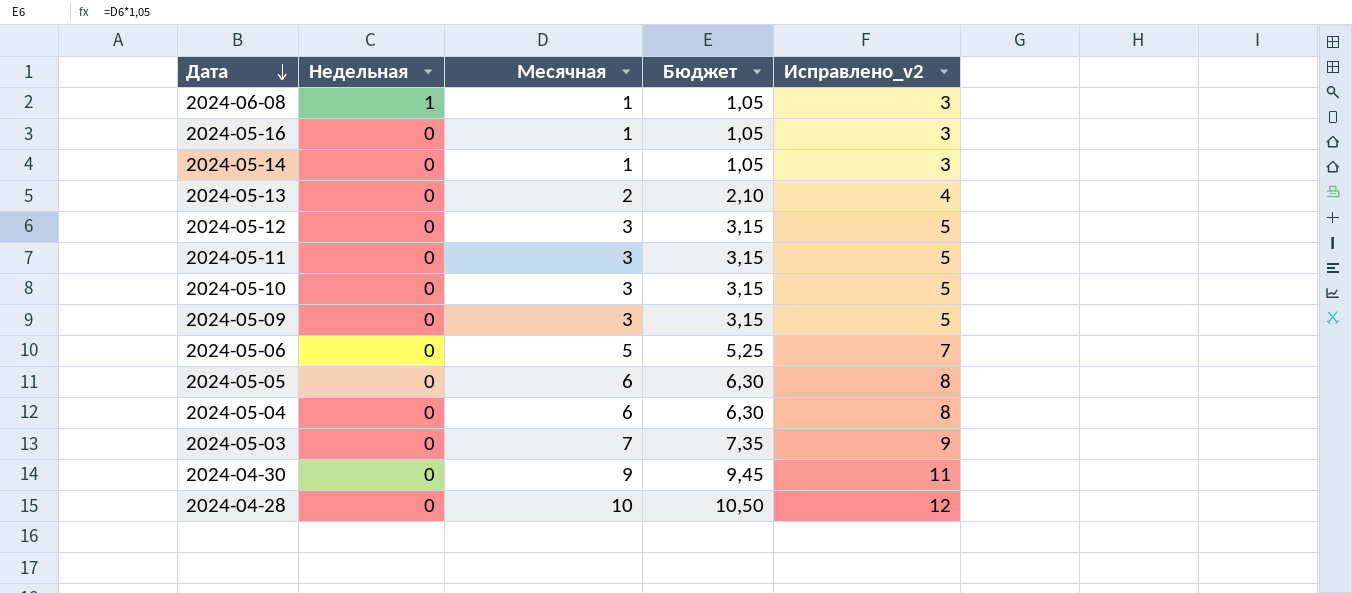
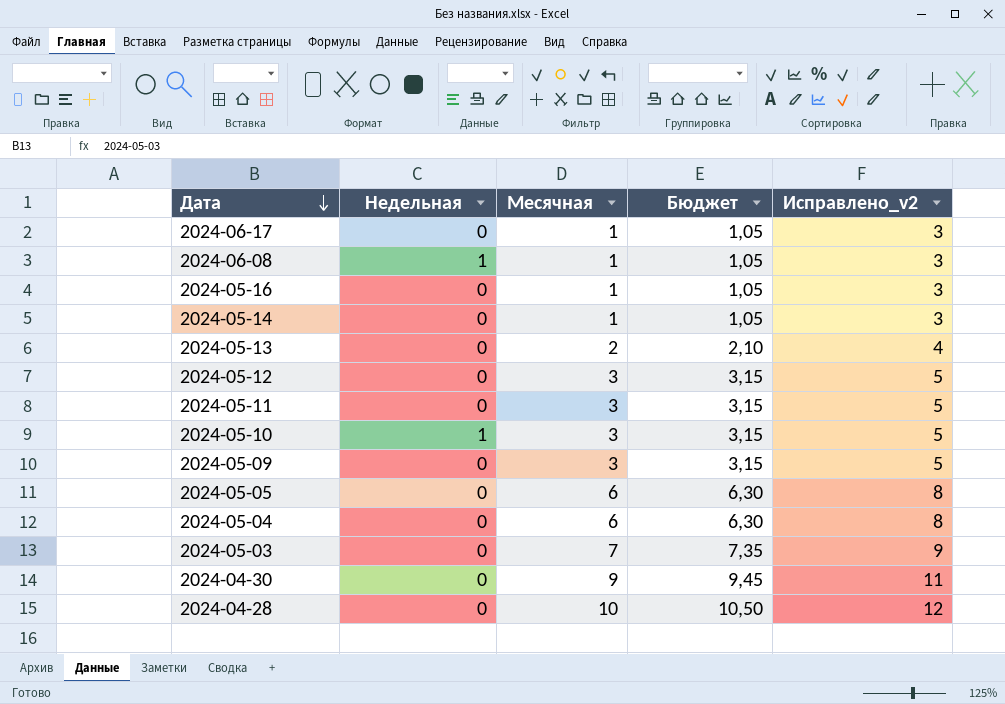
row 2024-05-06: 0 | 5 | 5,25 | 7 -> none
row 2024-06-17: none -> 0 | 1 | 1,05 | 3
2024-05-10 | Недельная: 0 -> 1

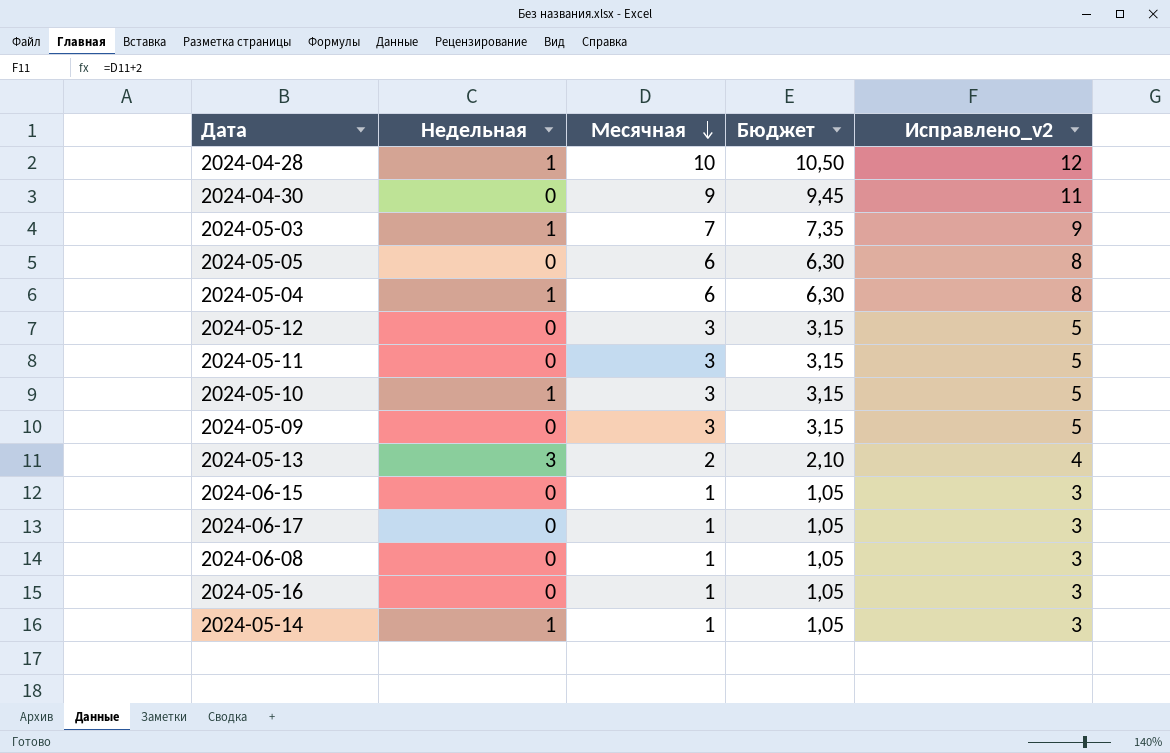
row order: Дата descending -> Месячная descending
2024-04-28 | Недельная: 0 -> 1
2024-05-03 | Недельная: 0 -> 1
2024-05-04 | Недельная: 0 -> 1
2024-05-13 | Недельная: 0 -> 3
row 2024-06-15: none -> 0 | 1 | 1,05 | 3
2024-06-08 | Недельная: 1 -> 0
2024-05-14 | Недельная: 0 -> 1

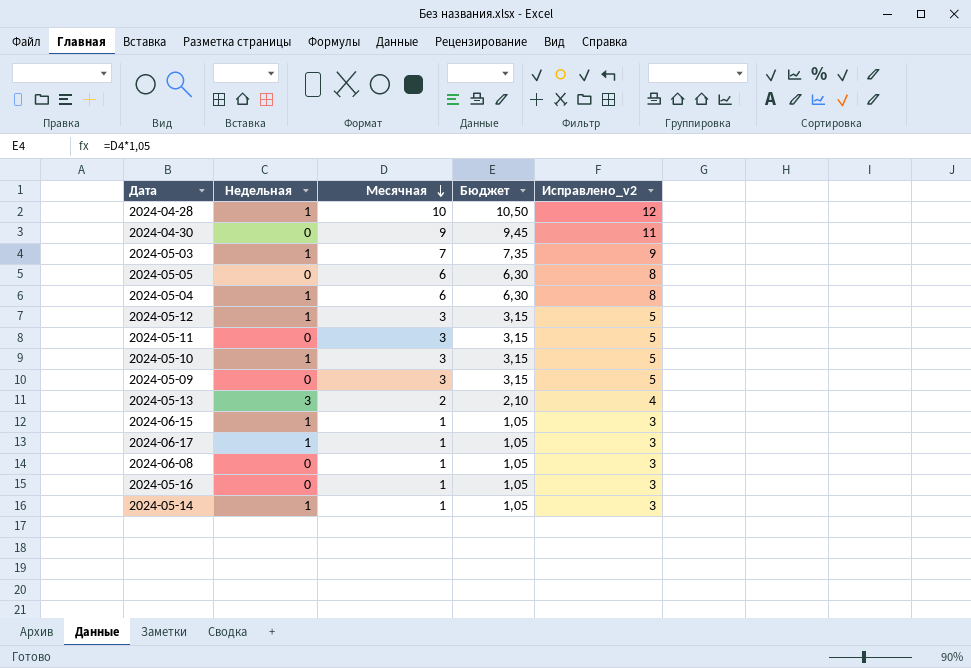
2024-05-12 | Недельная: 0 -> 1
2024-06-15 | Недельная: 0 -> 1
2024-06-17 | Недельная: 0 -> 1

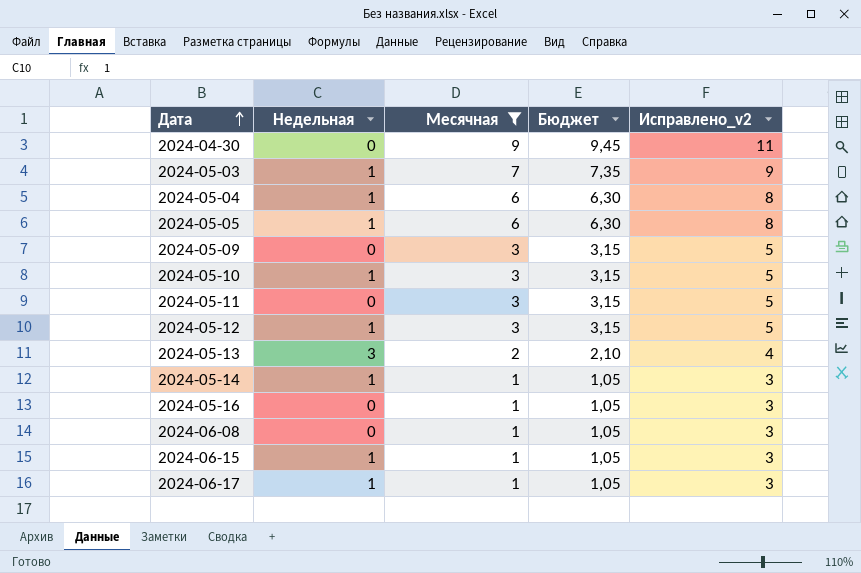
filter: none -> Месячная != 10
row order: Месячная descending -> Дата ascending
2024-05-05 | Недельная: 0 -> 1

